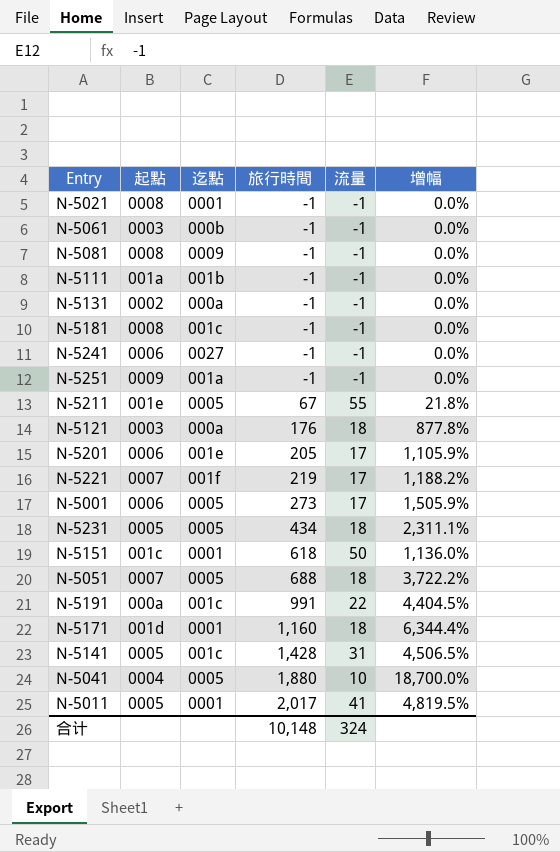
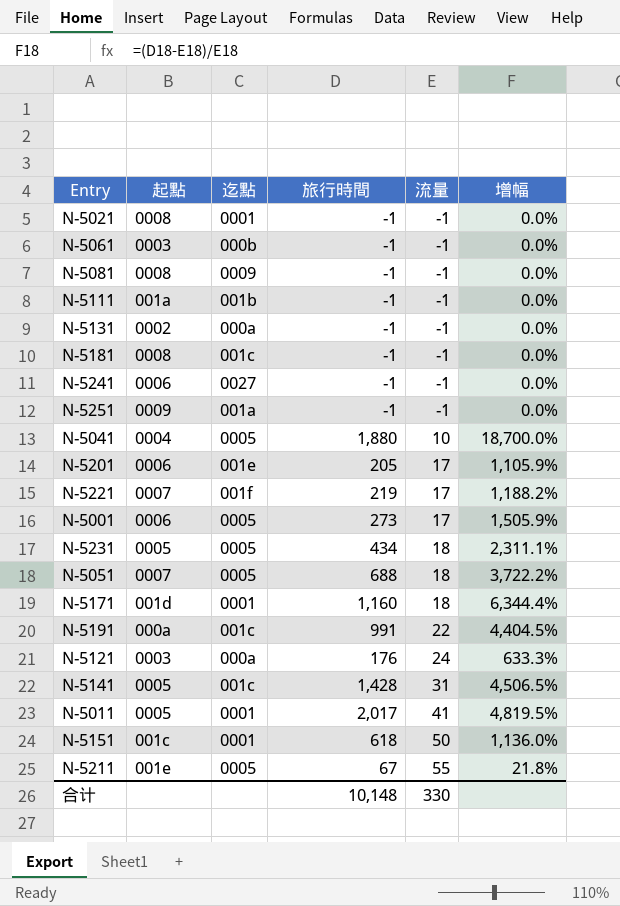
row order: 旅行時間 ascending -> 流量 ascending
N-5121 | 流量: 18 -> 24
N-5121 | 增幅: 877.8% -> 633.3%
合计 | 流量: 324 -> 330

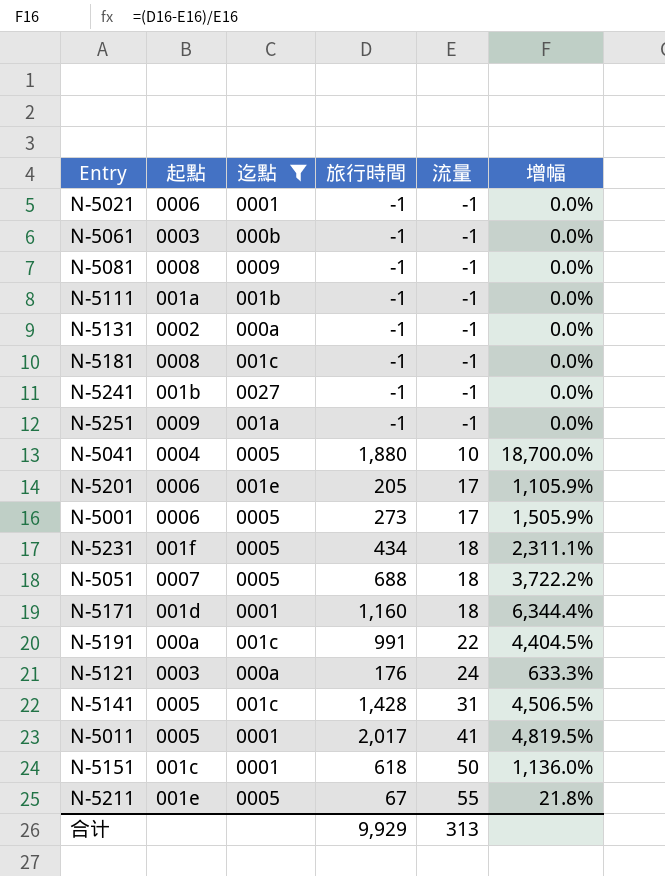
filter: none -> 迄點 != 001f
N-5021 | 起點: 0008 -> 0006
N-5241 | 起點: 0006 -> 001b
N-5231 | 起點: 0005 -> 001f
合计 | 旅行時間: 10,148 -> 9,929
合计 | 流量: 330 -> 313

